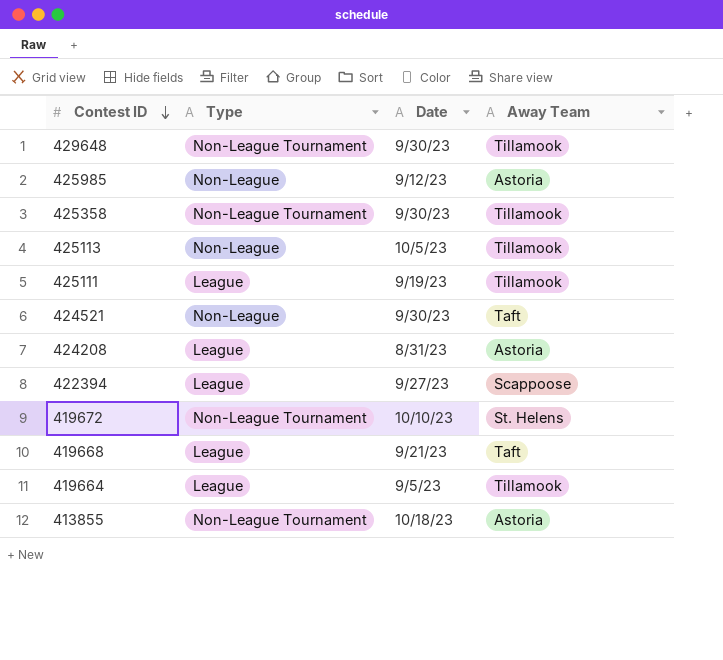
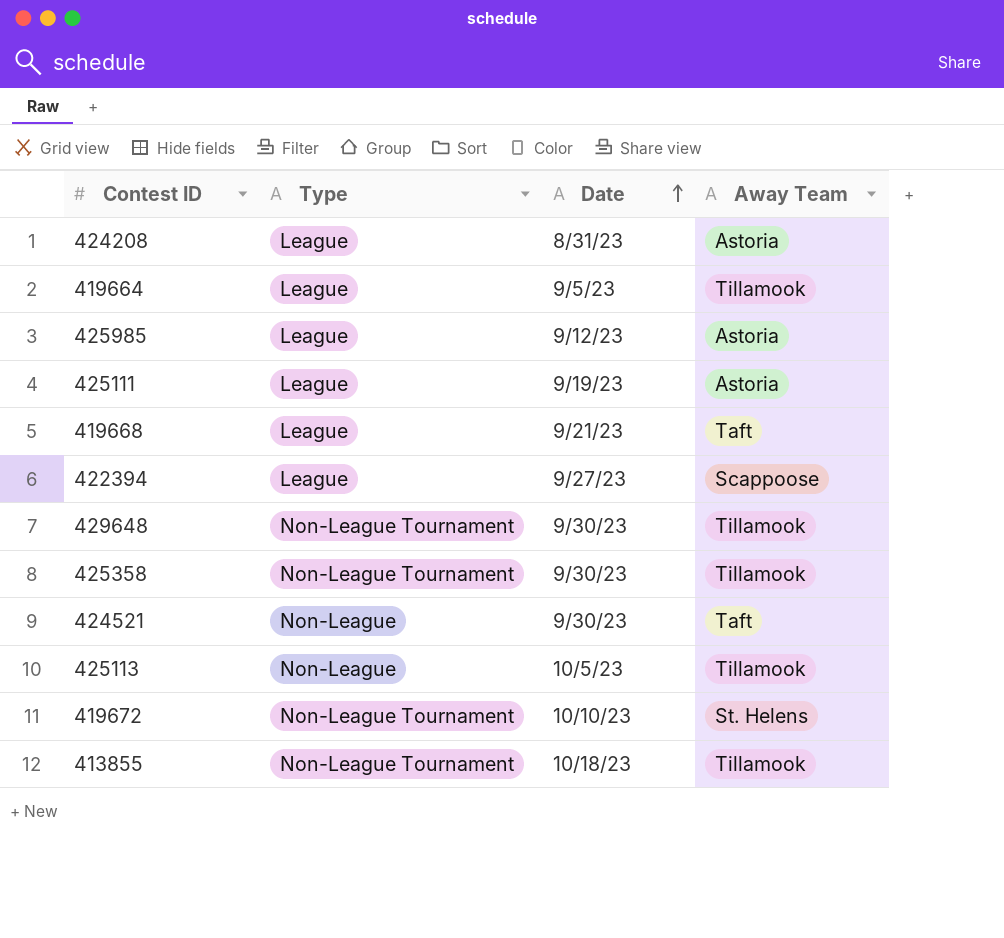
row order: Contest ID descending -> Date ascending
425985 | Type: Non-League -> League
425111 | Away Team: Tillamook -> Astoria
413855 | Away Team: Astoria -> Tillamook

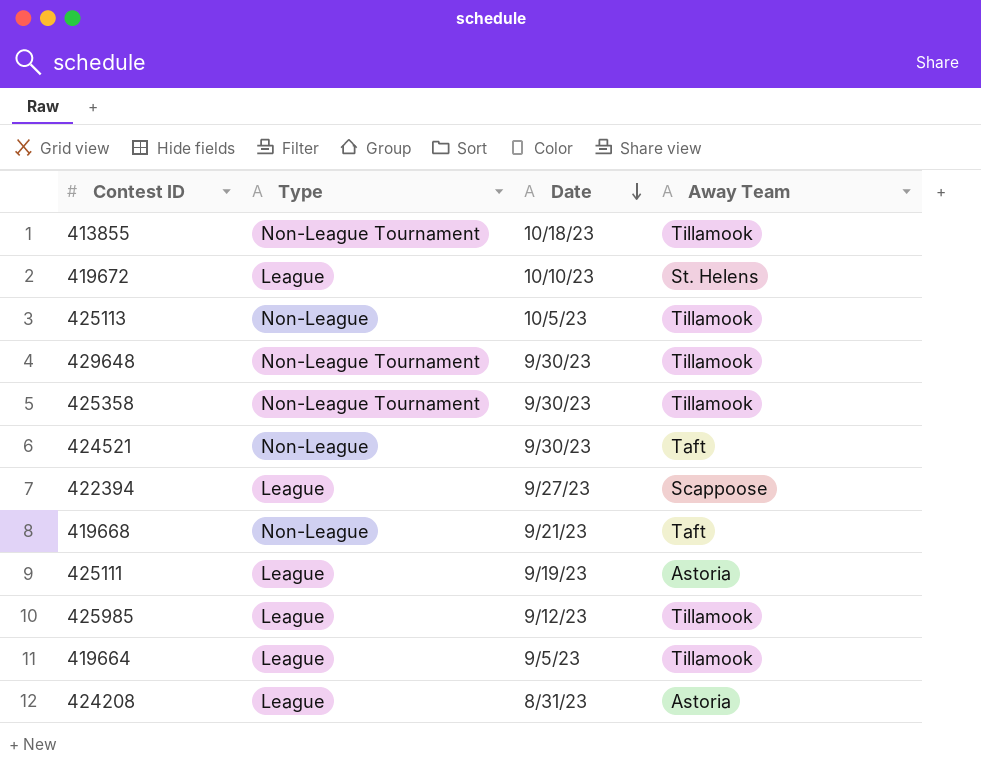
row order: Date ascending -> Date descending
419672 | Type: Non-League Tournament -> League
419668 | Type: League -> Non-League
425985 | Away Team: Astoria -> Tillamook

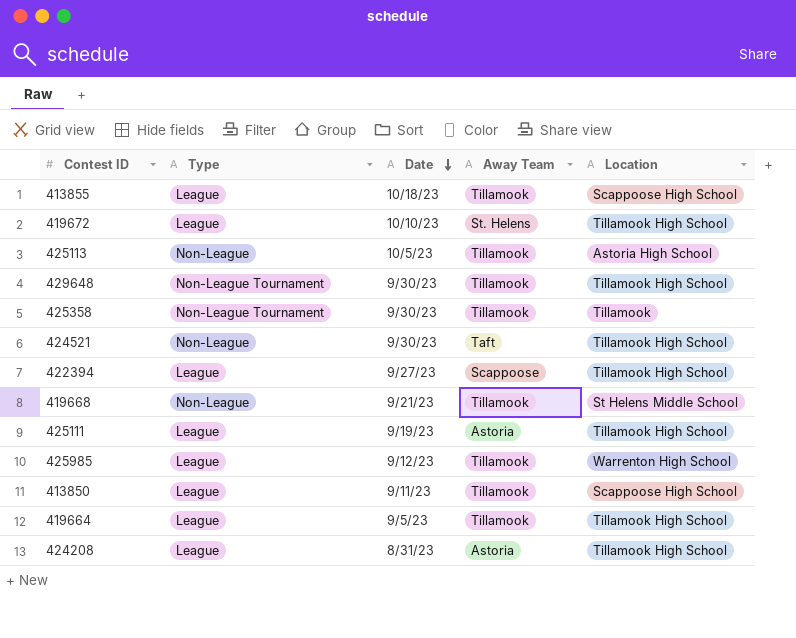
column Location | position: none -> 5
413855 | Type: Non-League Tournament -> League
419668 | Away Team: Taft -> Tillamook
row 413850: none -> League | 9/11/23 | Tillamook | Scappoose High School

